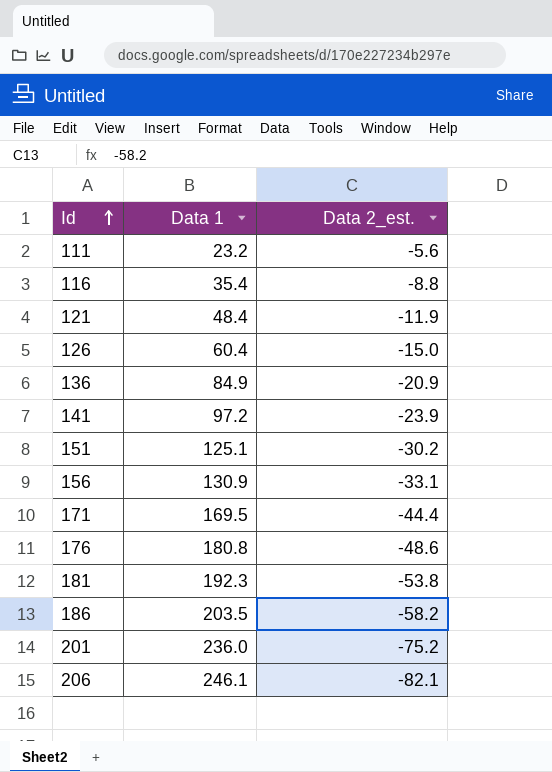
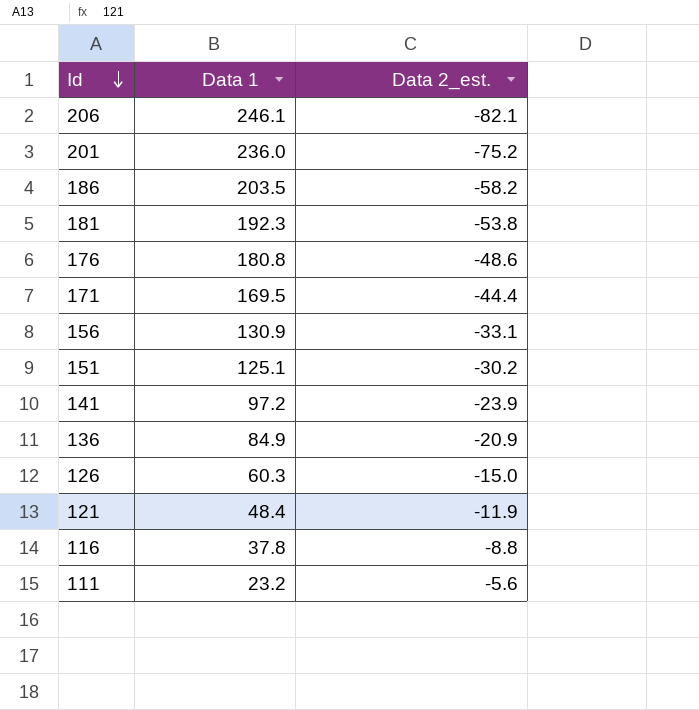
row order: Id ascending -> Id descending
126 | Data 1: 60.4 -> 60.3
116 | Data 1: 35.4 -> 37.8

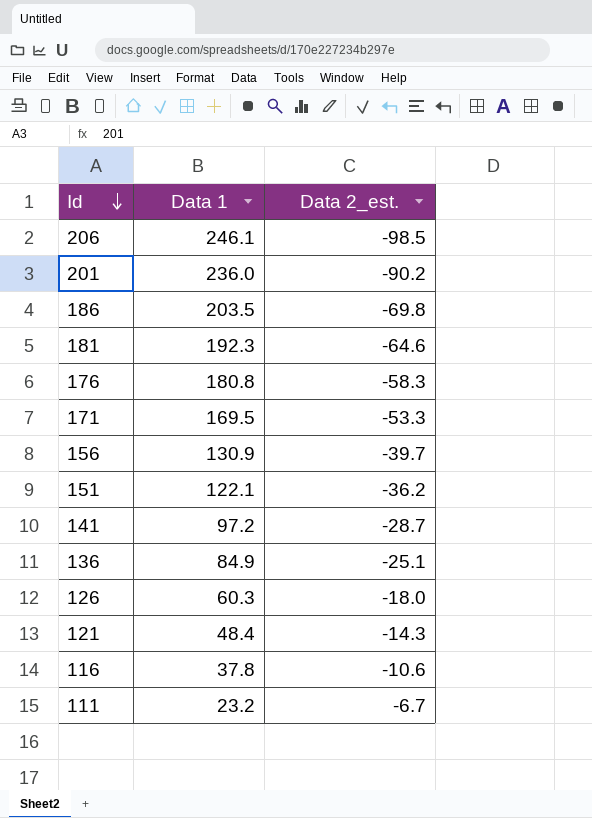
206 | Data 2_est.: -82.1 -> -98.5
201 | Data 2_est.: -75.2 -> -90.2
186 | Data 2_est.: -58.2 -> -69.8
181 | Data 2_est.: -53.8 -> -64.6
176 | Data 2_est.: -48.6 -> -58.3
171 | Data 2_est.: -44.4 -> -53.3
156 | Data 2_est.: -33.1 -> -39.7
151 | Data 1: 125.1 -> 122.1
151 | Data 2_est.: -30.2 -> -36.2
141 | Data 2_est.: -23.9 -> -28.7
136 | Data 2_est.: -20.9 -> -25.1
126 | Data 2_est.: -15.0 -> -18.0
121 | Data 2_est.: -11.9 -> -14.3
116 | Data 2_est.: -8.8 -> -10.6
111 | Data 2_est.: -5.6 -> -6.7

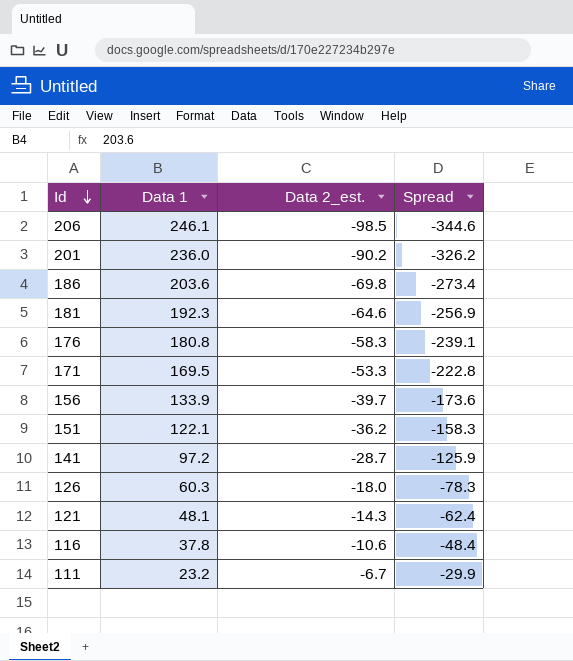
column Spread | formula: none -> [Data 2_est.] - [Data 1]
row 136: 84.9 | -25.1 -> none
186 | Data 1: 203.5 -> 203.6
156 | Data 1: 130.9 -> 133.9
121 | Data 1: 48.4 -> 48.1

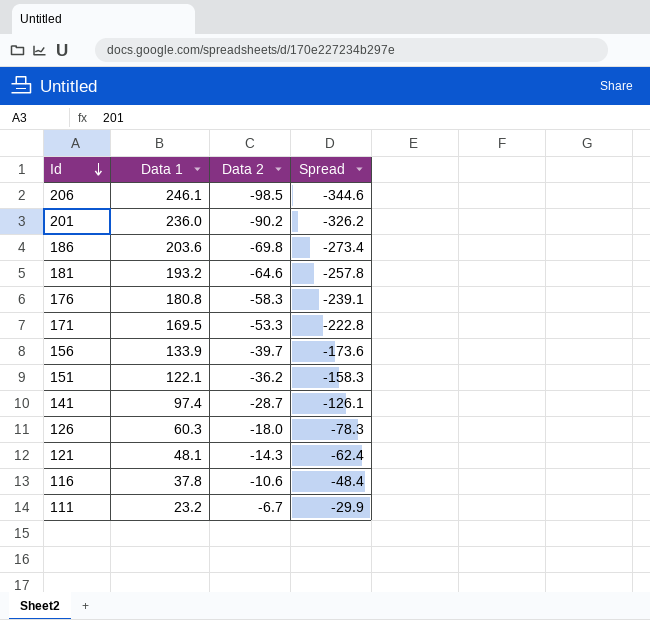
column name: Data 2_est. -> Data 2
181 | Data 1: 192.3 -> 193.2
181 | Spread: -256.9 -> -257.8
141 | Data 1: 97.2 -> 97.4
141 | Spread: -125.9 -> -126.1

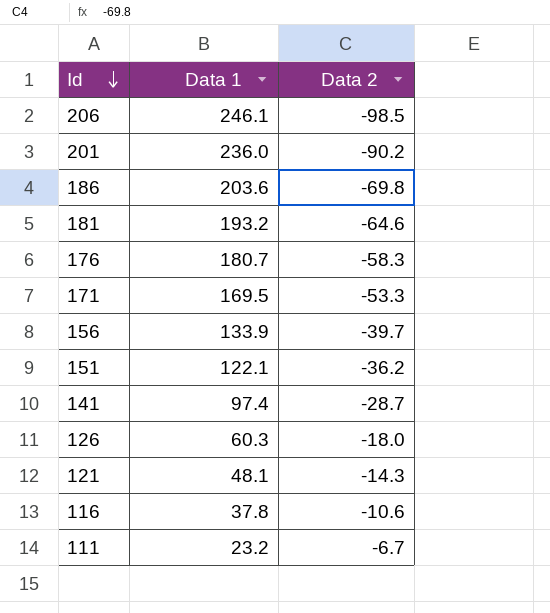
column Spread | formula: [Data 2] - [Data 1] -> none
176 | Data 1: 180.8 -> 180.7

